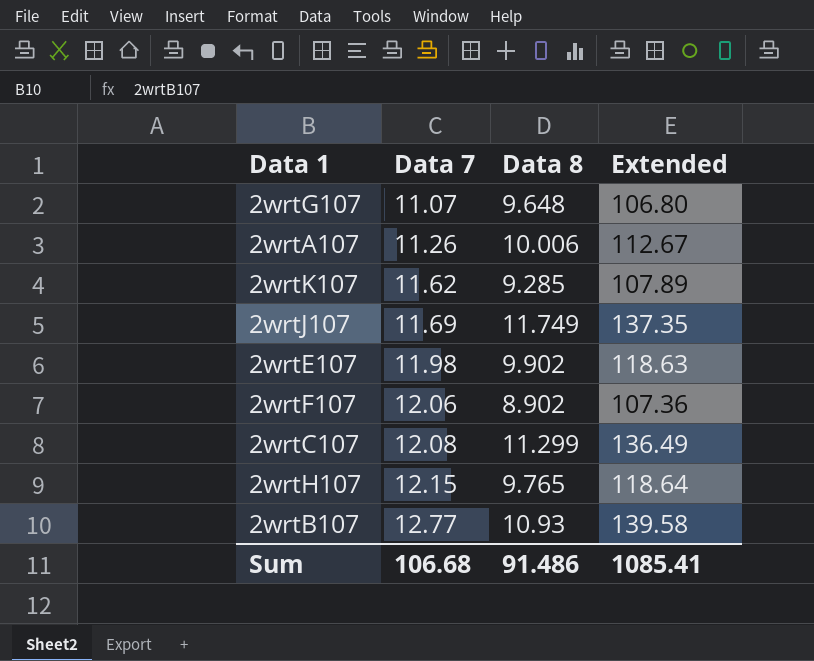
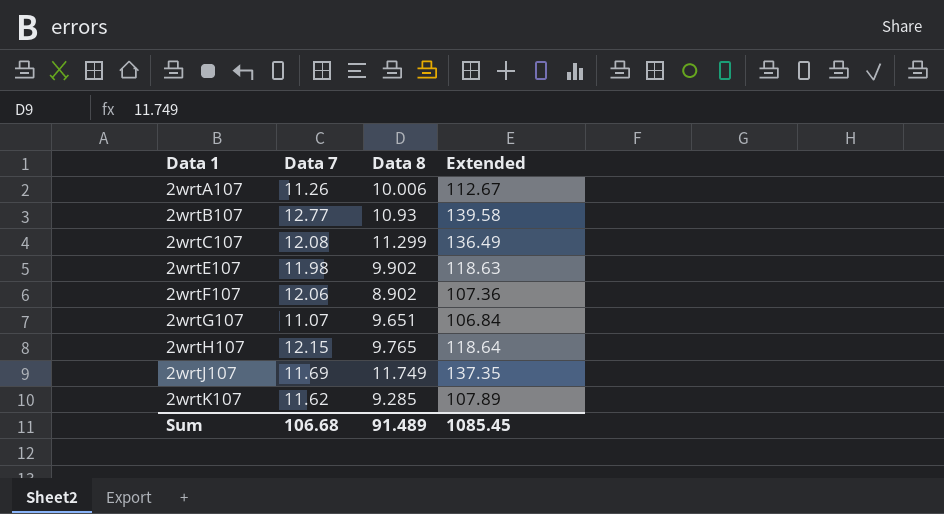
row order: Data 7 ascending -> Data 1 ascending
2wrtG107 | Data 8: 9.648 -> 9.651
2wrtG107 | Extended: 106.80 -> 106.84
Sum | Data 8: 91.486 -> 91.489
Sum | Extended: 1085.41 -> 1085.45

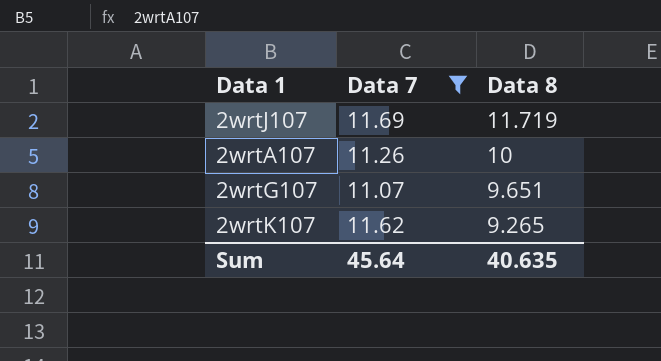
filter: none -> Data 7 <= 11.69
row order: Data 1 ascending -> Data 8 descending
column Extended | formula: [Data 7] * [Data 8] -> none
2wrtJ107 | Data 8: 11.749 -> 11.719
2wrtA107 | Data 8: 10.006 -> 10
2wrtK107 | Data 8: 9.285 -> 9.265
Sum | Data 7: 106.68 -> 45.64
Sum | Data 8: 91.489 -> 40.635

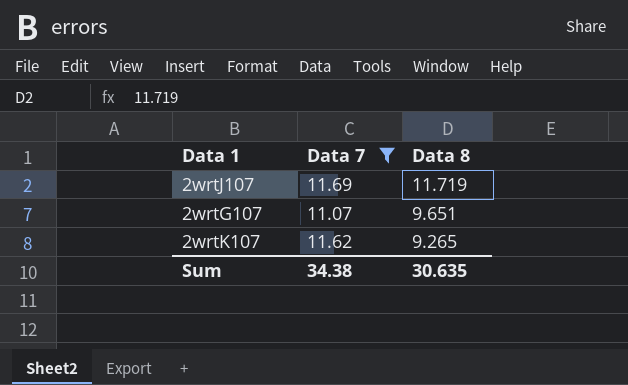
row 2wrtA107: 11.26 | 10 -> none
Sum | Data 7: 45.64 -> 34.38
Sum | Data 8: 40.635 -> 30.635

